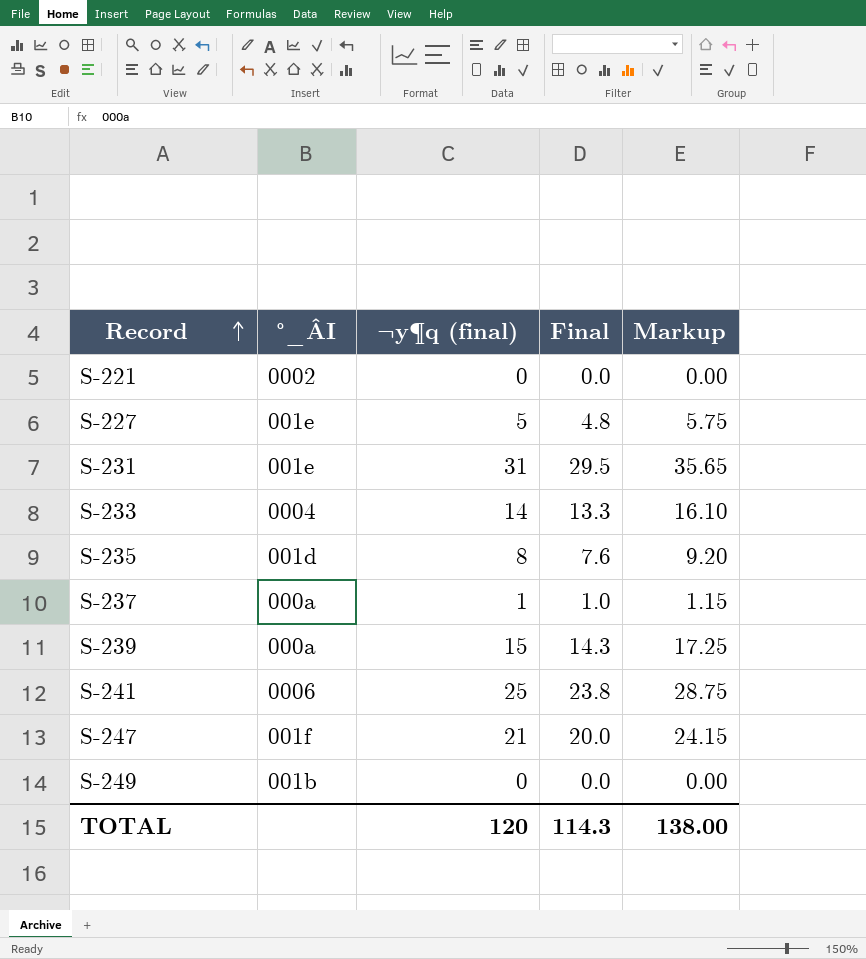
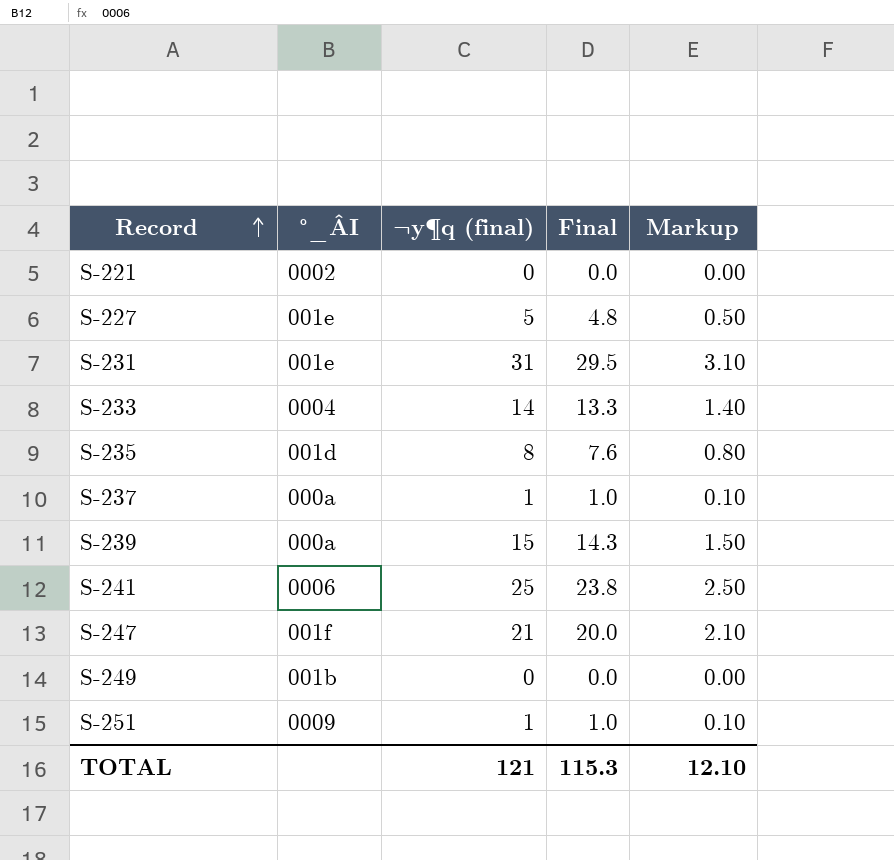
column Markup | formula: [¬y¶q (final)] * 1.15 -> [¬y¶q (final)] * 0.1
row S-251: none -> 0009 | 1 | 1.0 | 0.10
TOTAL | ¬y¶q (final): 120 -> 121
TOTAL | Final: 114.3 -> 115.3
TOTAL | Markup: 138.00 -> 12.10

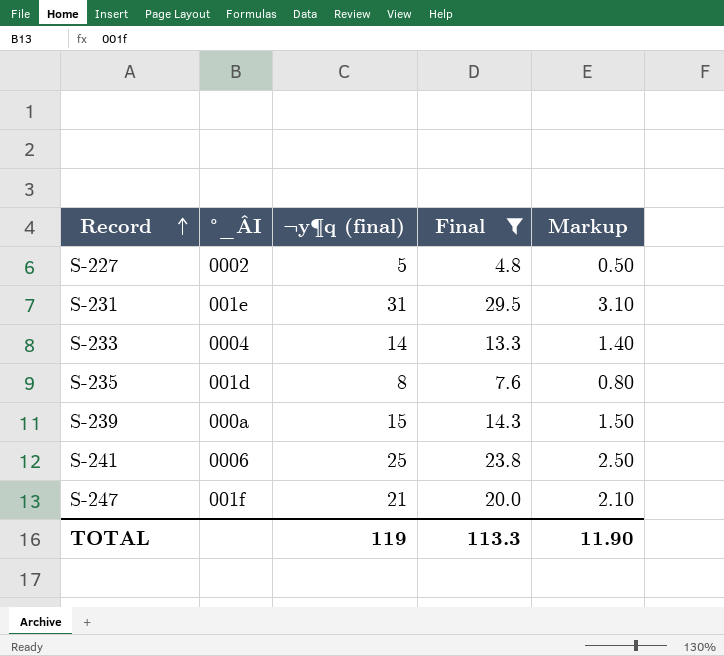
filter: none -> Final >= 4.8
S-227 | °_ÂI: 001e -> 0002
TOTAL | ¬y¶q (final): 121 -> 119
TOTAL | Final: 115.3 -> 113.3
TOTAL | Markup: 12.10 -> 11.90

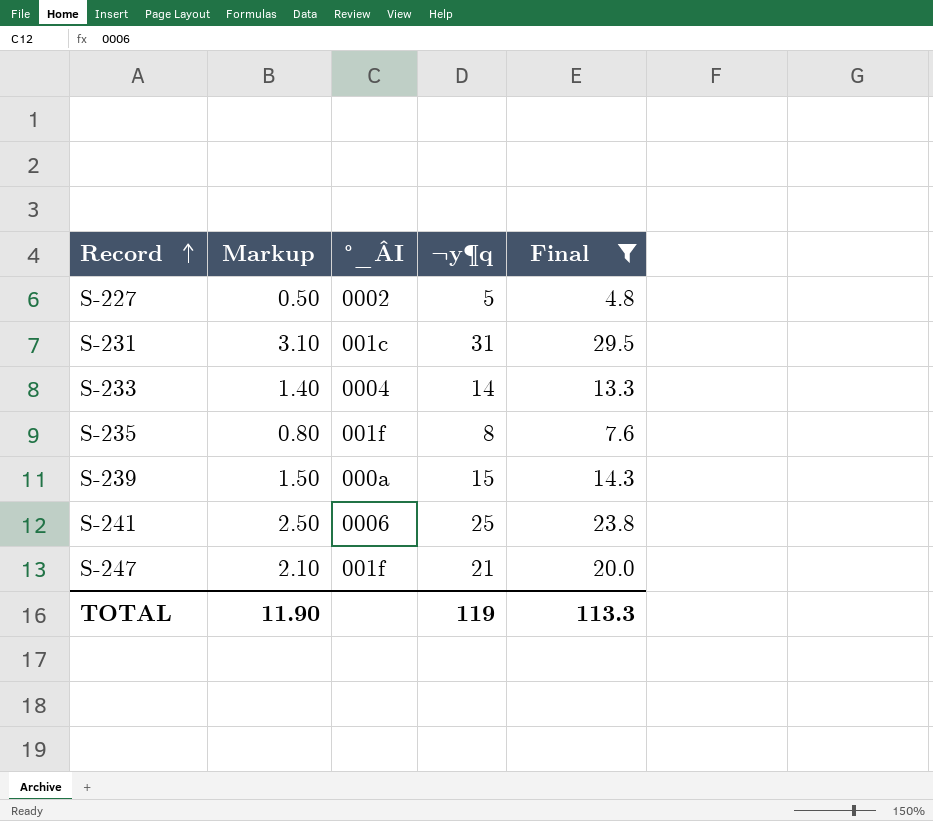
column Markup | position: 5 -> 2
column name: ¬y¶q (final) -> ¬y¶q
S-231 | °_ÂI: 001e -> 001c
S-235 | °_ÂI: 001d -> 001f

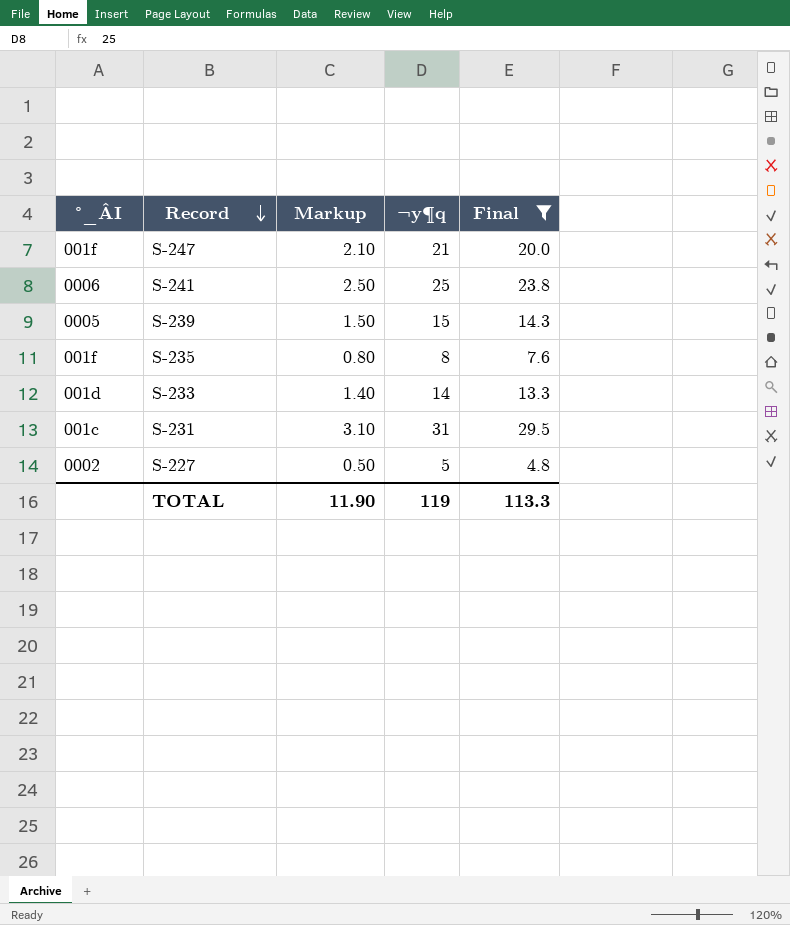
row order: Record ascending -> Record descending
column °_ÂI | position: 3 -> 1
S-239 | °_ÂI: 000a -> 0005
S-233 | °_ÂI: 0004 -> 001d

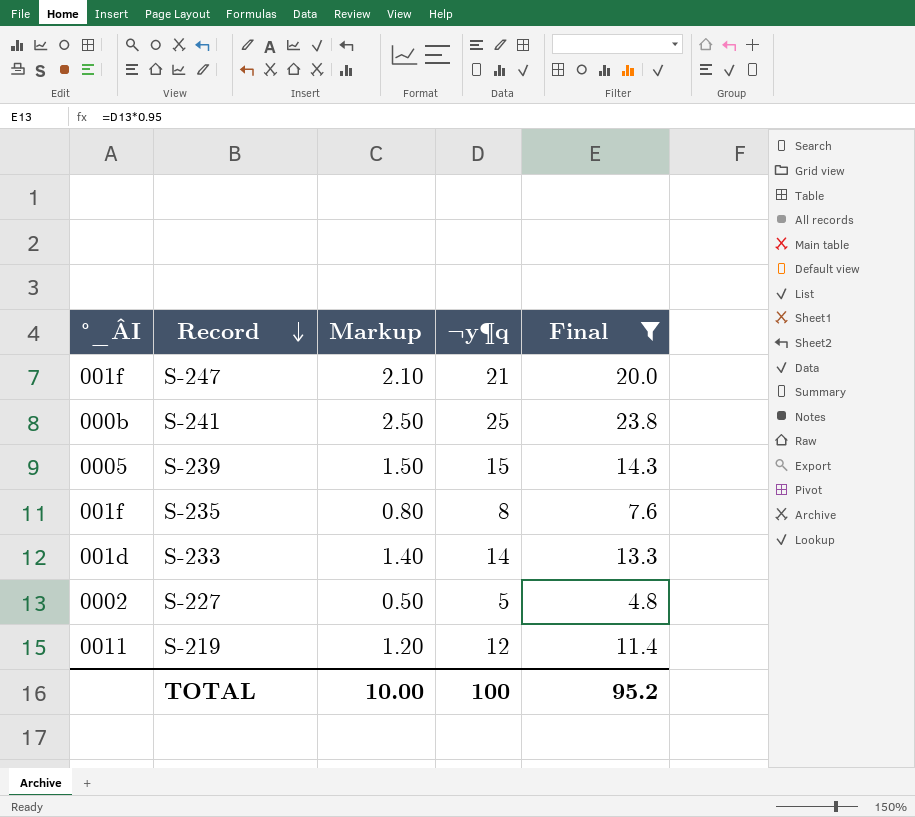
row S-231: 001c | 3.10 | 31 | 29.5 -> none
S-241 | °_ÂI: 0006 -> 000b
row S-219: none -> 0011 | 1.20 | 12 | 11.4
TOTAL | Markup: 11.90 -> 10.00
TOTAL | ¬y¶q: 119 -> 100
TOTAL | Final: 113.3 -> 95.2

